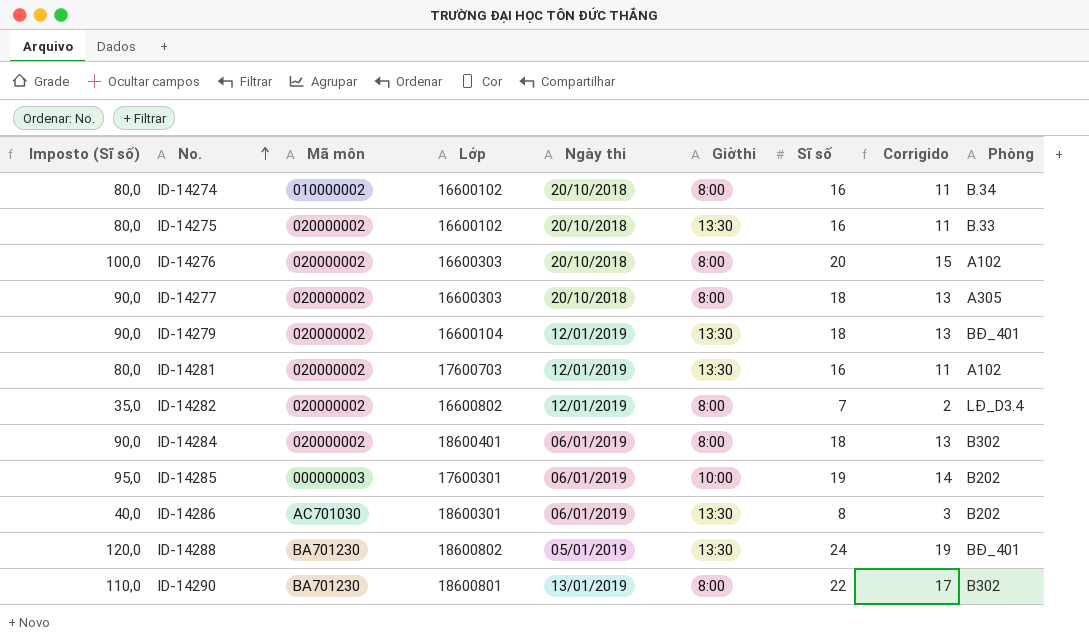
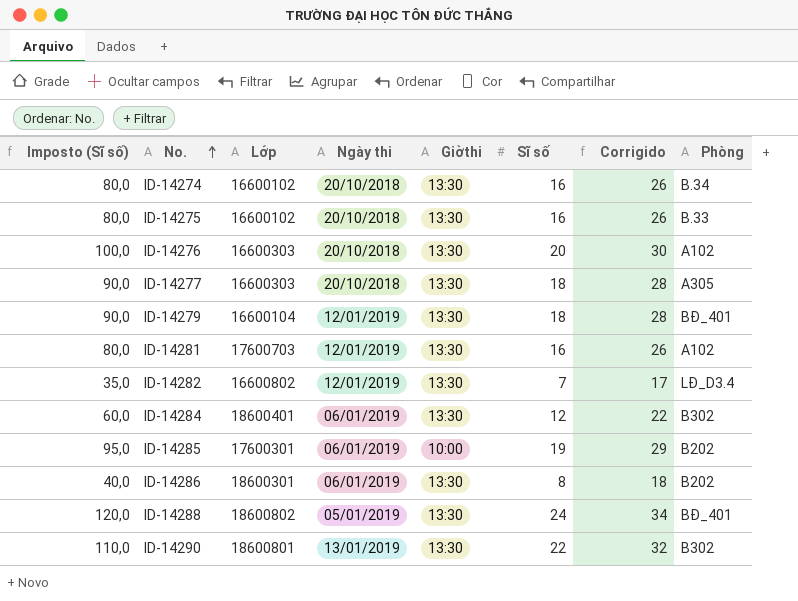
column Mã môn | position: 3 -> none
column Corrigido | formula: [Sĩ số] - 5 -> [Sĩ số] + 10
ID-14274 | Giờthi: 8:00 -> 13:30
ID-14276 | Giờthi: 8:00 -> 13:30
ID-14277 | Giờthi: 8:00 -> 13:30
ID-14282 | Giờthi: 8:00 -> 13:30
ID-14284 | Imposto (Sĩ số): 90,0 -> 60,0
ID-14284 | Giờthi: 8:00 -> 13:30
ID-14284 | Sĩ số: 18 -> 12
ID-14290 | Giờthi: 8:00 -> 13:30

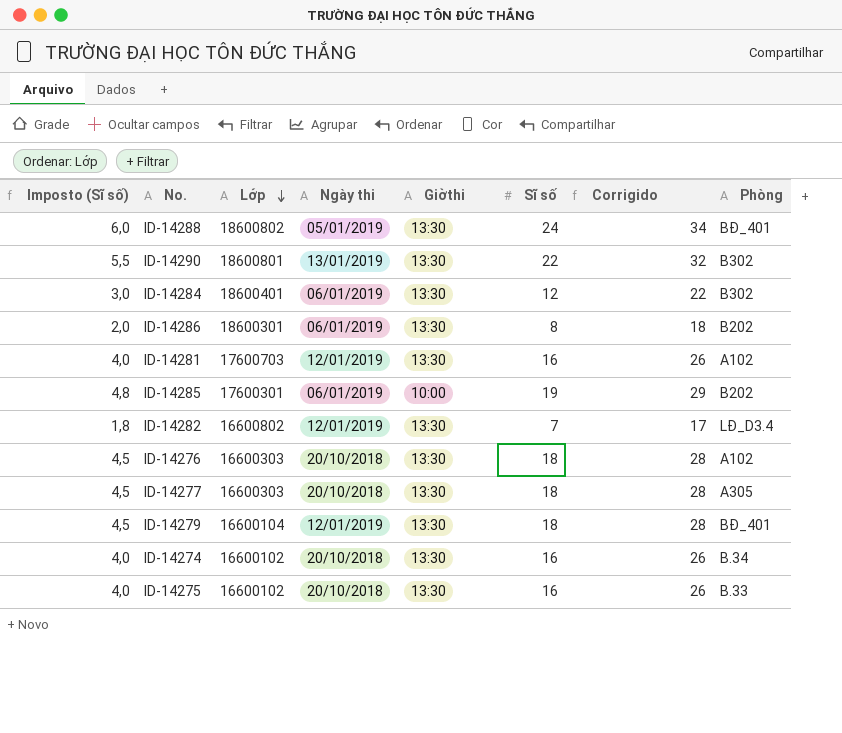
row order: No. ascending -> Lớp descending
column Imposto (Sĩ số) | formula: [Sĩ số] * 5 -> [Sĩ số] * 0,25
ID-14276 | Sĩ số: 20 -> 18
ID-14276 | Corrigido: 30 -> 28

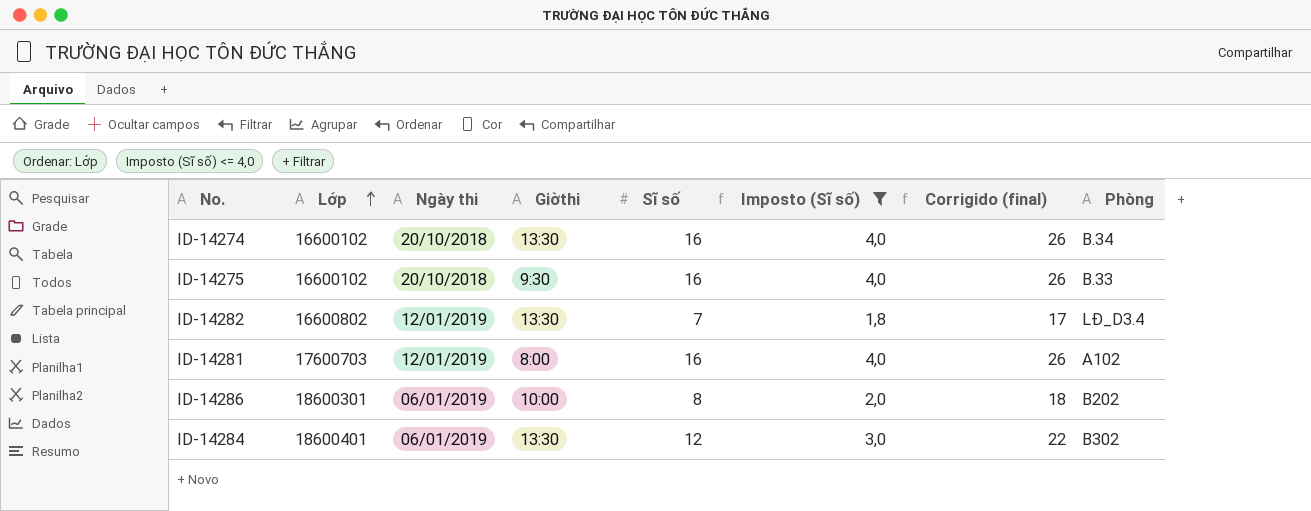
filter: none -> Imposto (Sĩ số) <= 4,0
row order: Lớp descending -> Lớp ascending
column Imposto (Sĩ số) | position: 1 -> 6
column name: Corrigido -> Corrigido (final)
ID-14275 | Giờthi: 13:30 -> 9:30
ID-14281 | Giờthi: 13:30 -> 8:00
ID-14286 | Giờthi: 13:30 -> 10:00

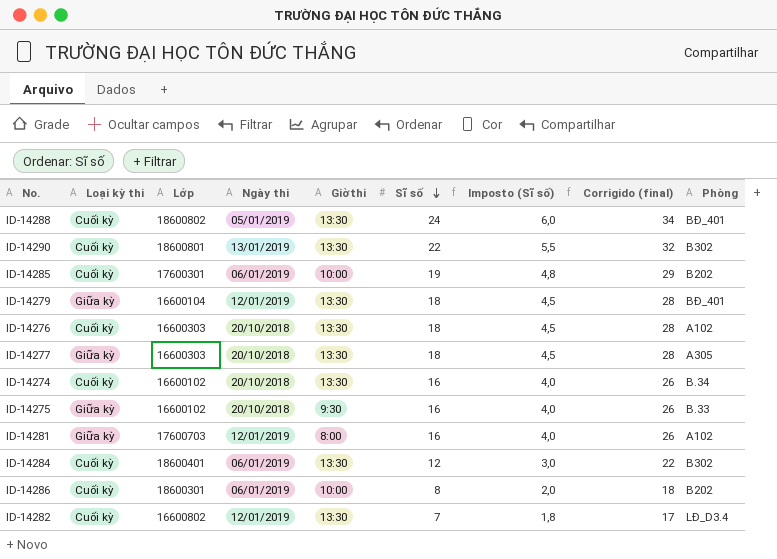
filter: Imposto (Sĩ số) <= 4,0 -> none
row order: Lớp ascending -> Sĩ số descending
column Loại kỳ thi | position: none -> 2

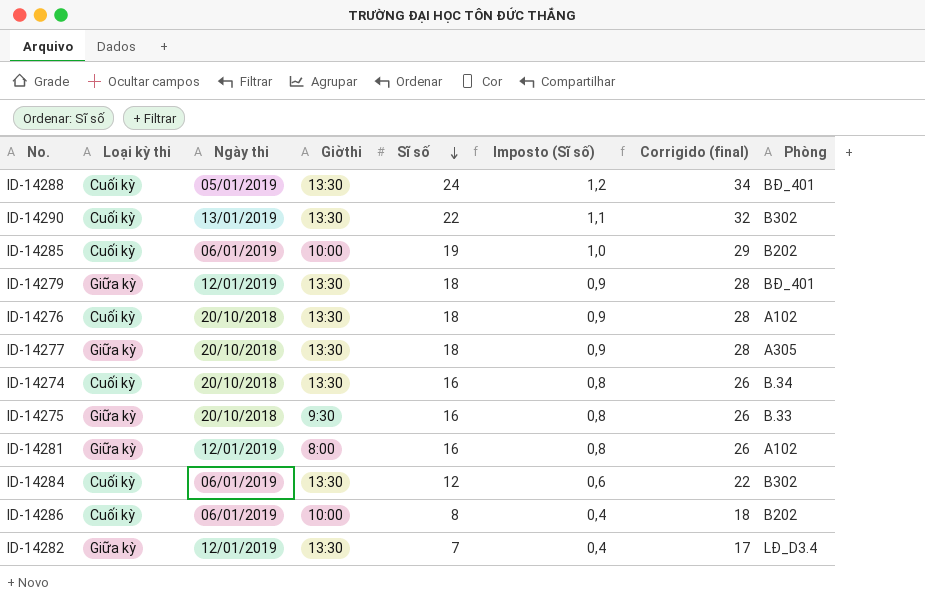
column Lớp | position: 3 -> none
column Imposto (Sĩ số) | formula: [Sĩ số] * 0,25 -> [Sĩ số] * 0,05
ID-14282 | Loại kỳ thi: Cuối kỳ -> Giữa kỳ

